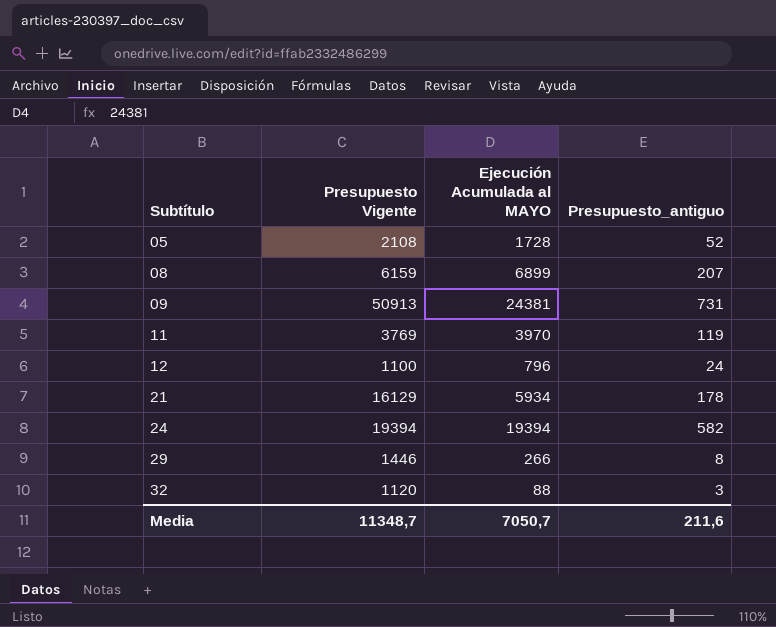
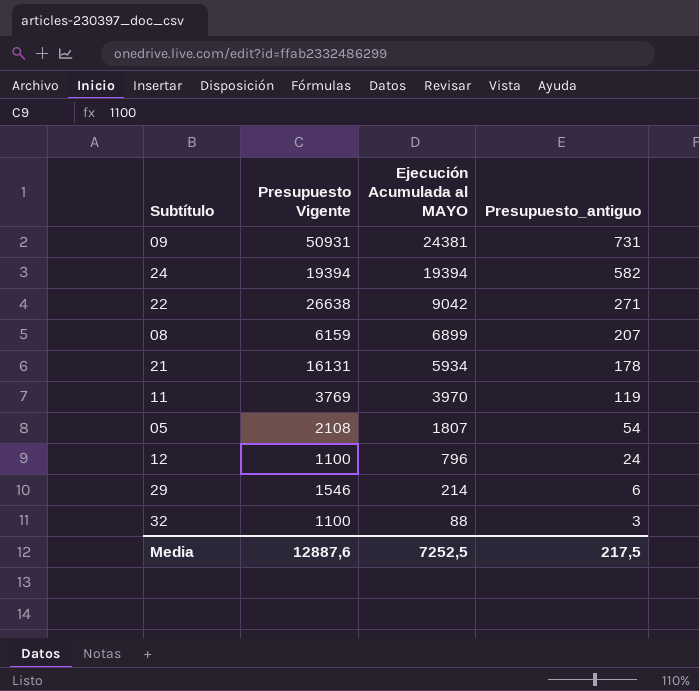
row order: Subtítulo ascending -> Ejecución Acumulada al MAYO descending
09 | Presupuesto Vigente: 50913 -> 50931
row 22: none -> 26638 | 9042 | 271
21 | Presupuesto Vigente: 16129 -> 16131
05 | Ejecución Acumulada al MAYO: 1728 -> 1807
05 | Presupuesto_antiguo: 52 -> 54
29 | Presupuesto Vigente: 1446 -> 1546
29 | Ejecución Acumulada al MAYO: 266 -> 214
29 | Presupuesto_antiguo: 8 -> 6
32 | Presupuesto Vigente: 1120 -> 1100
Media | Presupuesto Vigente: 11348,7 -> 12887,6
Media | Ejecución Acumulada al MAYO: 7050,7 -> 7252,5
Media | Presupuesto_antiguo: 211,6 -> 217,5

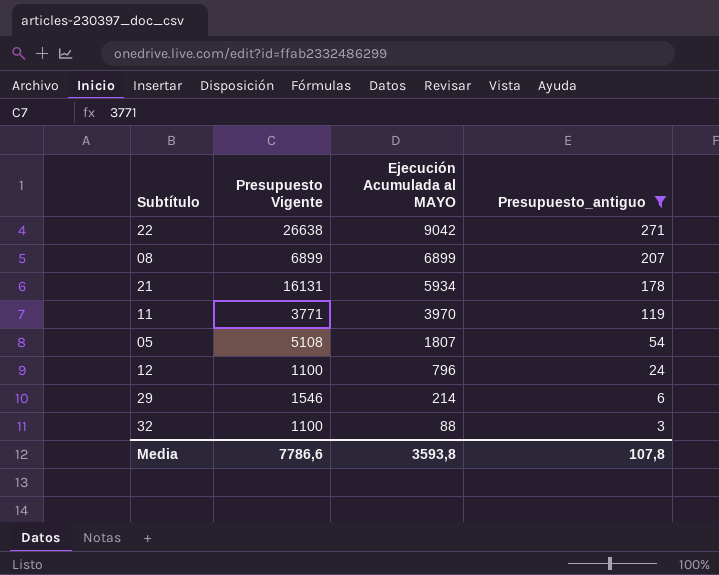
filter: none -> Presupuesto_antiguo <= 271
08 | Presupuesto Vigente: 6159 -> 6899
11 | Presupuesto Vigente: 3769 -> 3771
05 | Presupuesto Vigente: 2108 -> 5108
Media | Presupuesto Vigente: 12887,6 -> 7786,6
Media | Ejecución Acumulada al MAYO: 7252,5 -> 3593,8
Media | Presupuesto_antiguo: 217,5 -> 107,8

